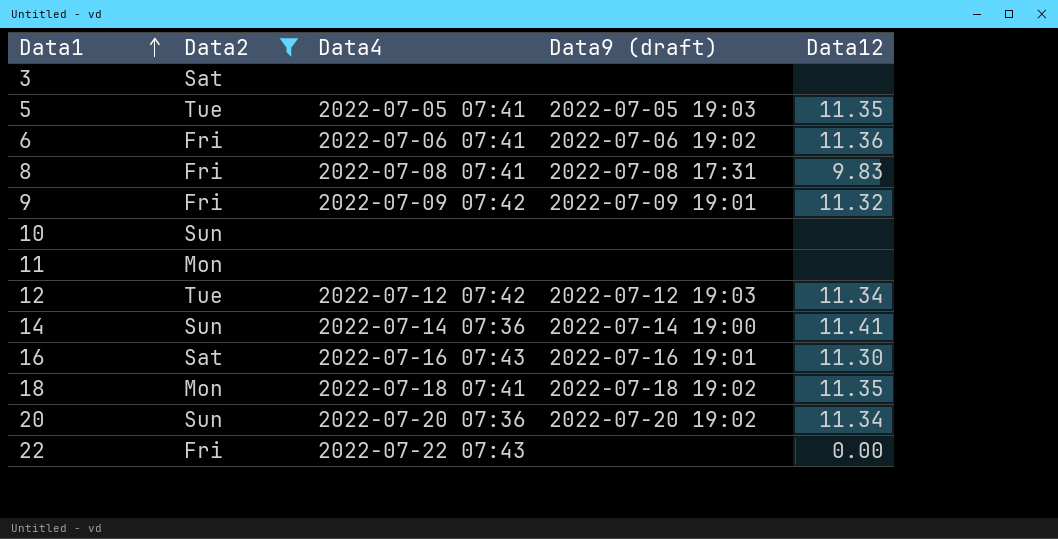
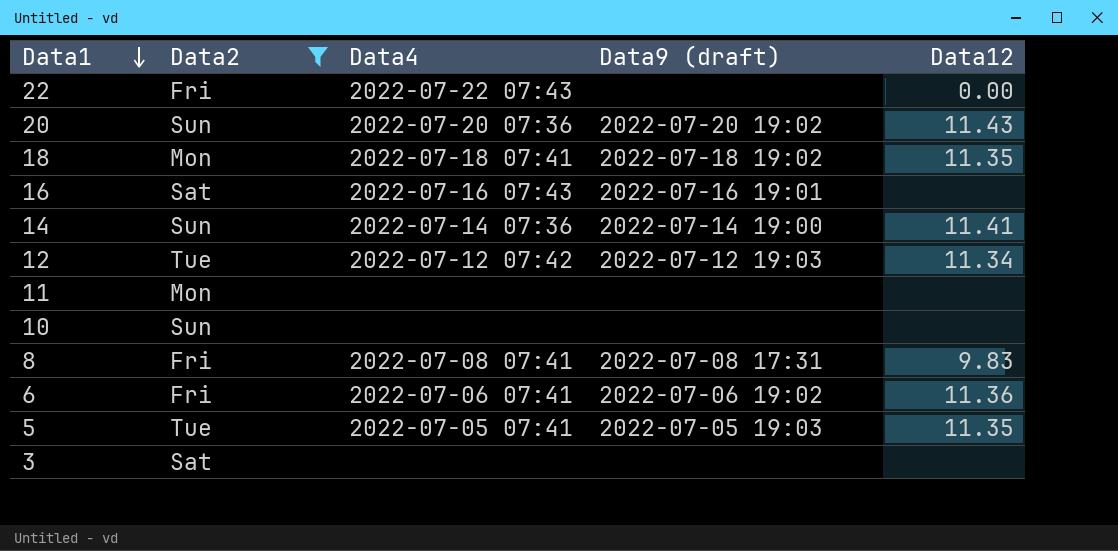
row order: Data1 ascending -> Data1 descending
row 9: Fri | 2022-07-09 07:42 | 2022-07-09 19:01 | 11.32 -> none
20 | Data12: 11.34 -> 11.43
16 | Data12: 11.30 -> none

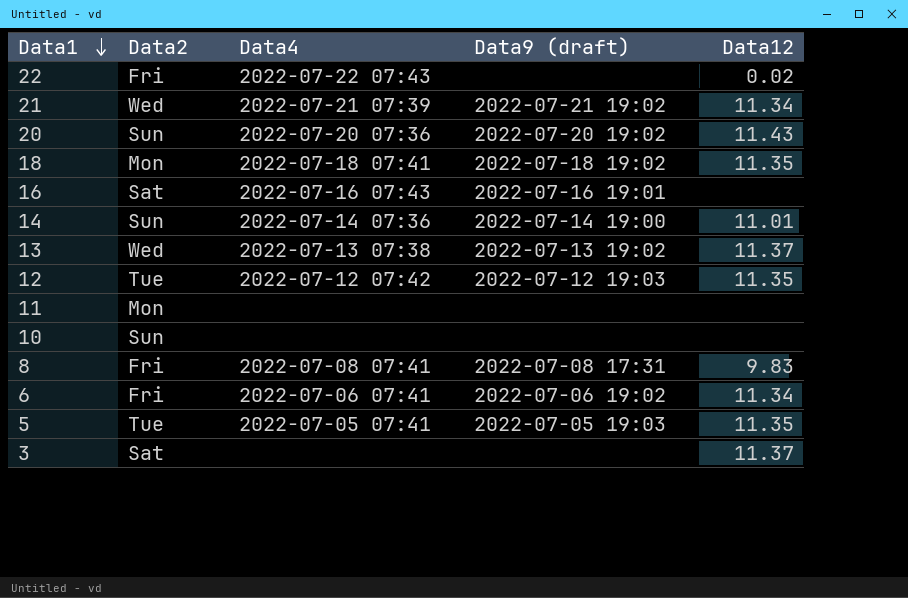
filter: Data2 != Wed -> none
22 | Data12: 0.00 -> 0.02
14 | Data12: 11.41 -> 11.01
12 | Data12: 11.34 -> 11.35
6 | Data12: 11.36 -> 11.34
3 | Data12: none -> 11.37

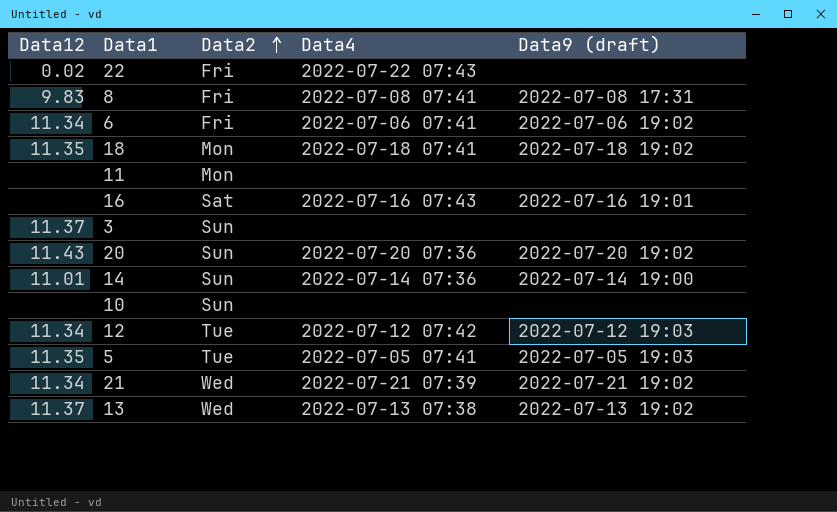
row order: Data1 descending -> Data2 ascending
column Data12 | position: 5 -> 1
3 | Data2: Sat -> Sun
12 | Data12: 11.35 -> 11.34

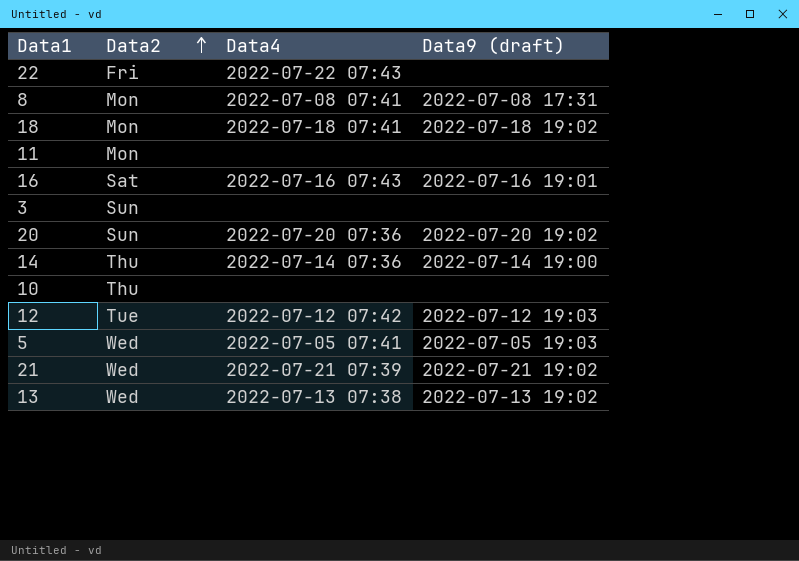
column Data12 | position: 1 -> none
row 6: 11.34 | Fri | 2022-07-06 07:41 | 2022-07-06 19:02 -> none
8 | Data2: Fri -> Mon
14 | Data2: Sun -> Thu
10 | Data2: Sun -> Thu
5 | Data2: Tue -> Wed

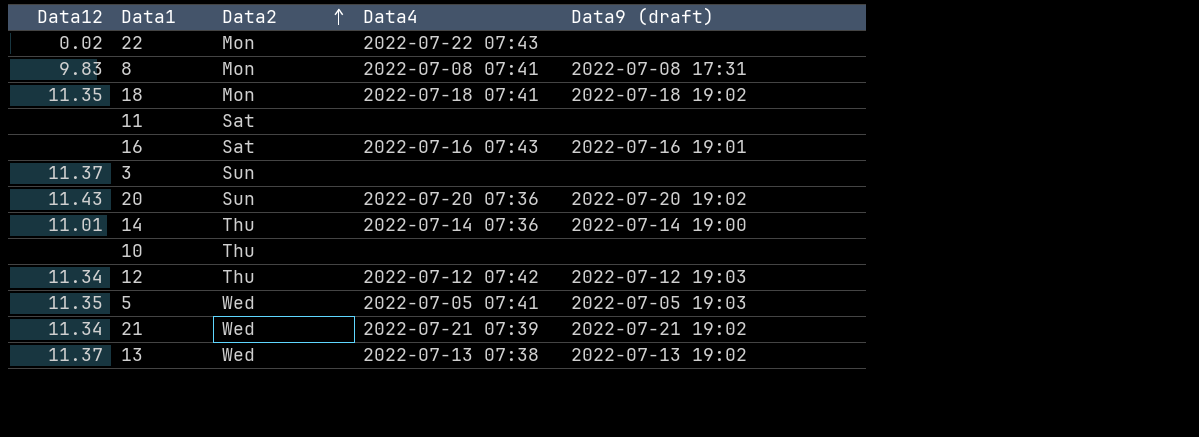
column Data12 | position: none -> 1
22 | Data2: Fri -> Mon
11 | Data2: Mon -> Sat
12 | Data2: Tue -> Thu

